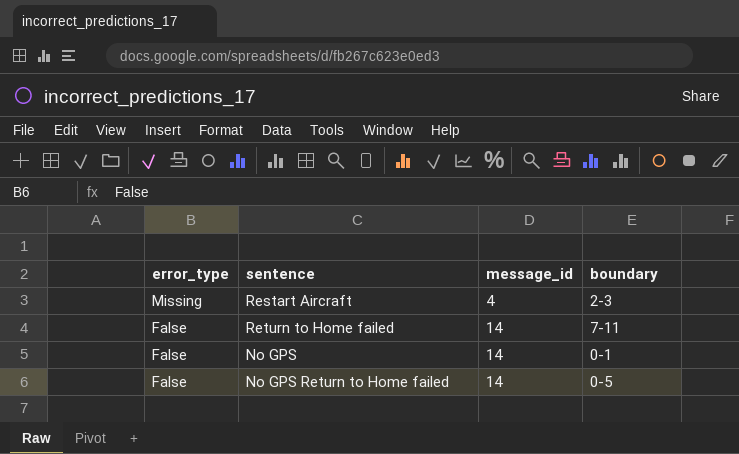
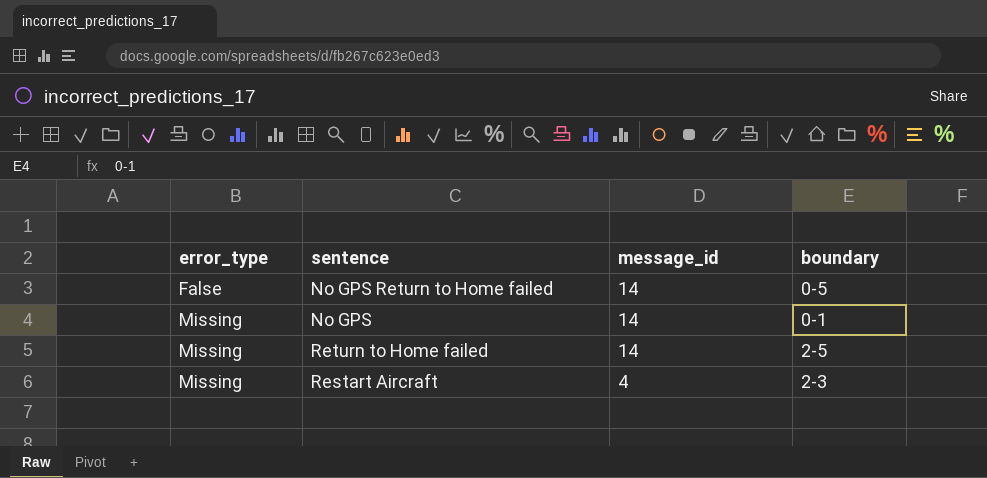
row order: error_type descending -> error_type ascending
No GPS | error_type: False -> Missing
Return to Home failed | error_type: False -> Missing
Return to Home failed | boundary: 7-11 -> 2-5

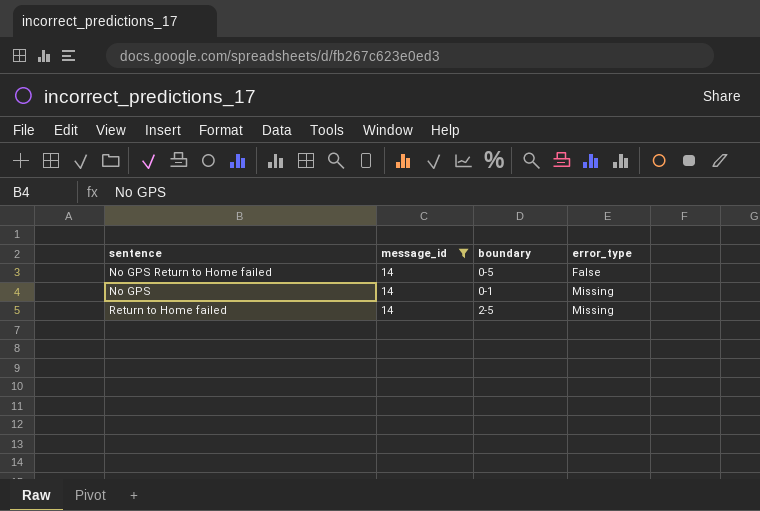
filter: none -> message_id = 14
column error_type | position: 1 -> 4

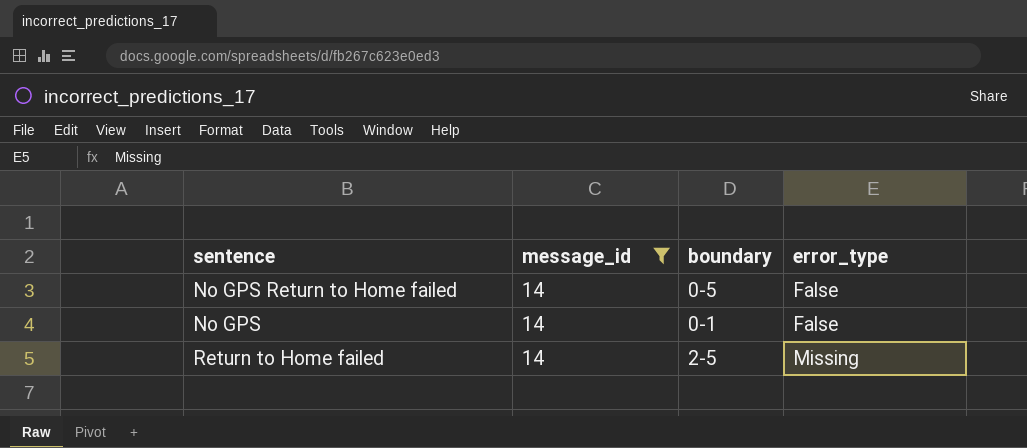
No GPS | error_type: Missing -> False

